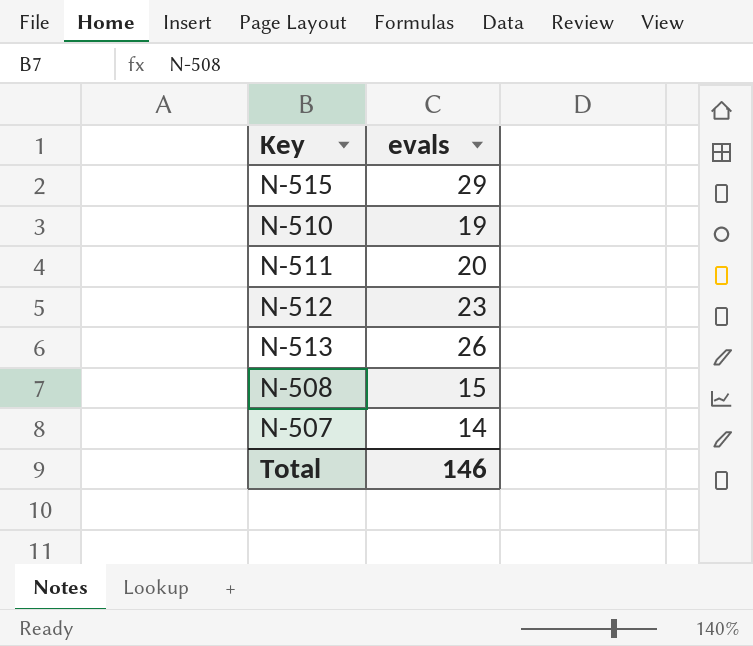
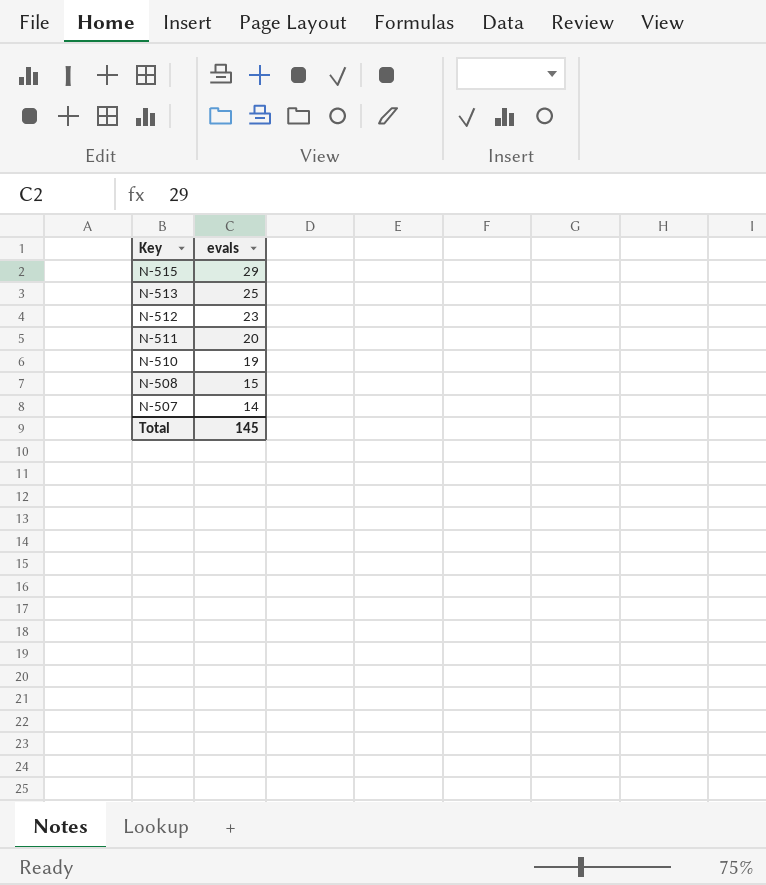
row order: none -> Key descending
N-513 | evals: 26 -> 25
Total | evals: 146 -> 145

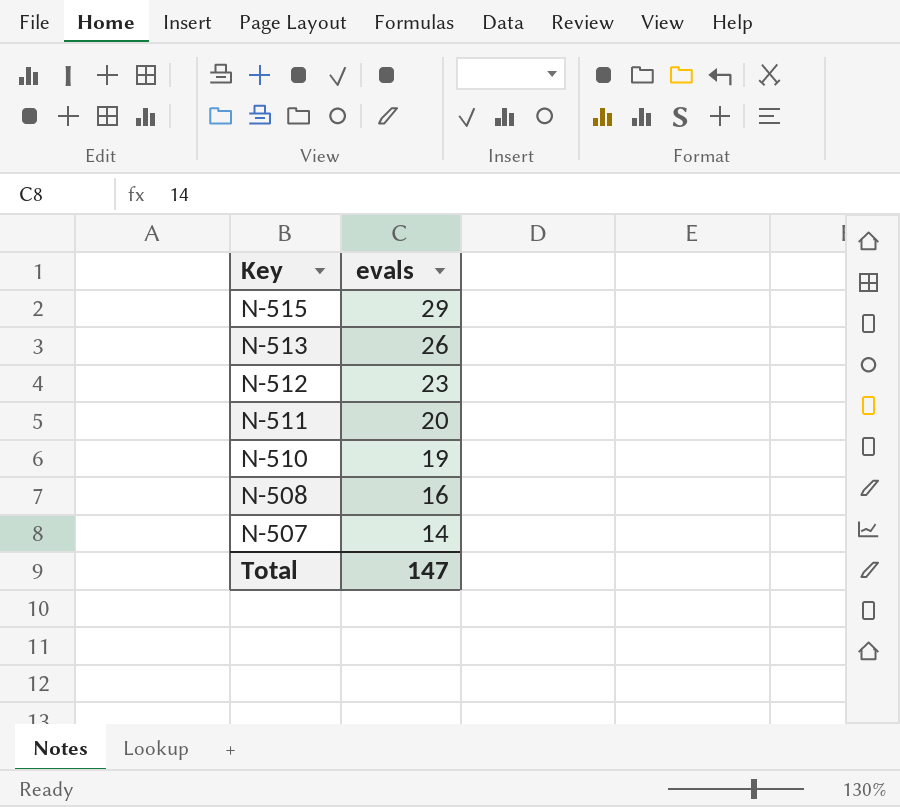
N-513 | evals: 25 -> 26
N-508 | evals: 15 -> 16
Total | evals: 145 -> 147

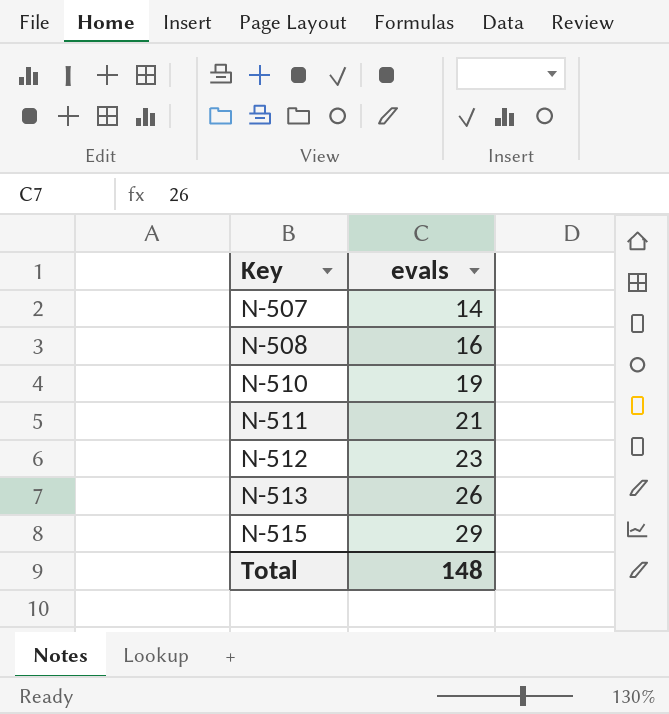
row order: Key descending -> Key ascending
N-511 | evals: 20 -> 21
Total | evals: 147 -> 148

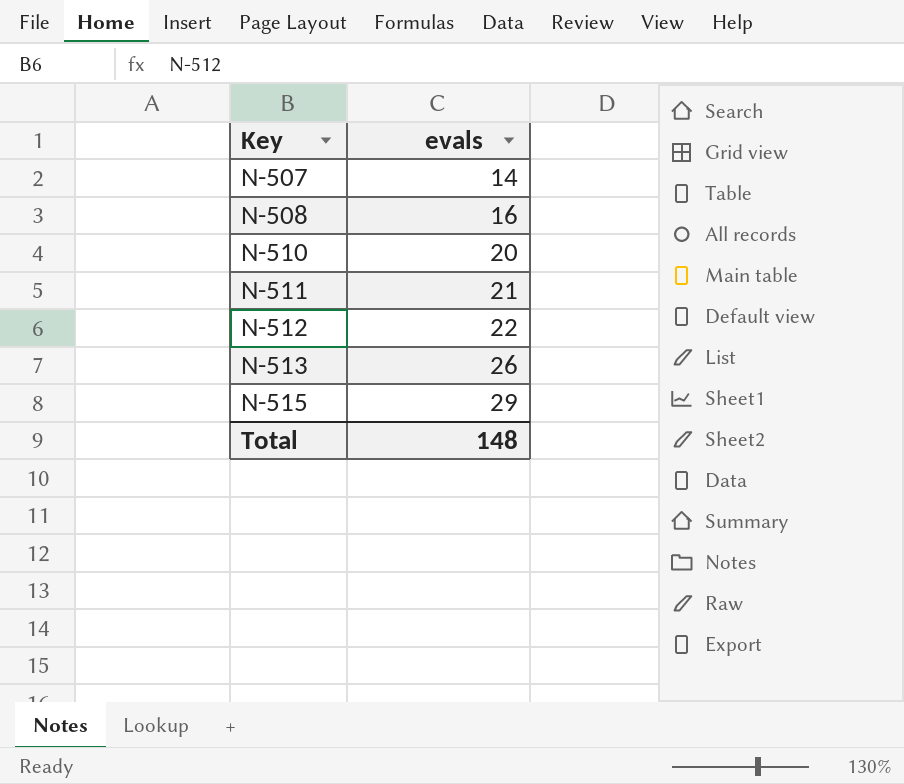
N-510 | evals: 19 -> 20
N-512 | evals: 23 -> 22

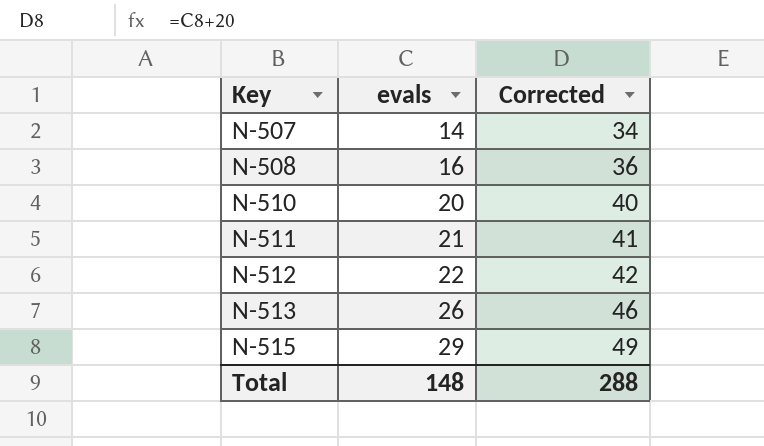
column Corrected | formula: none -> [evals] + 20

